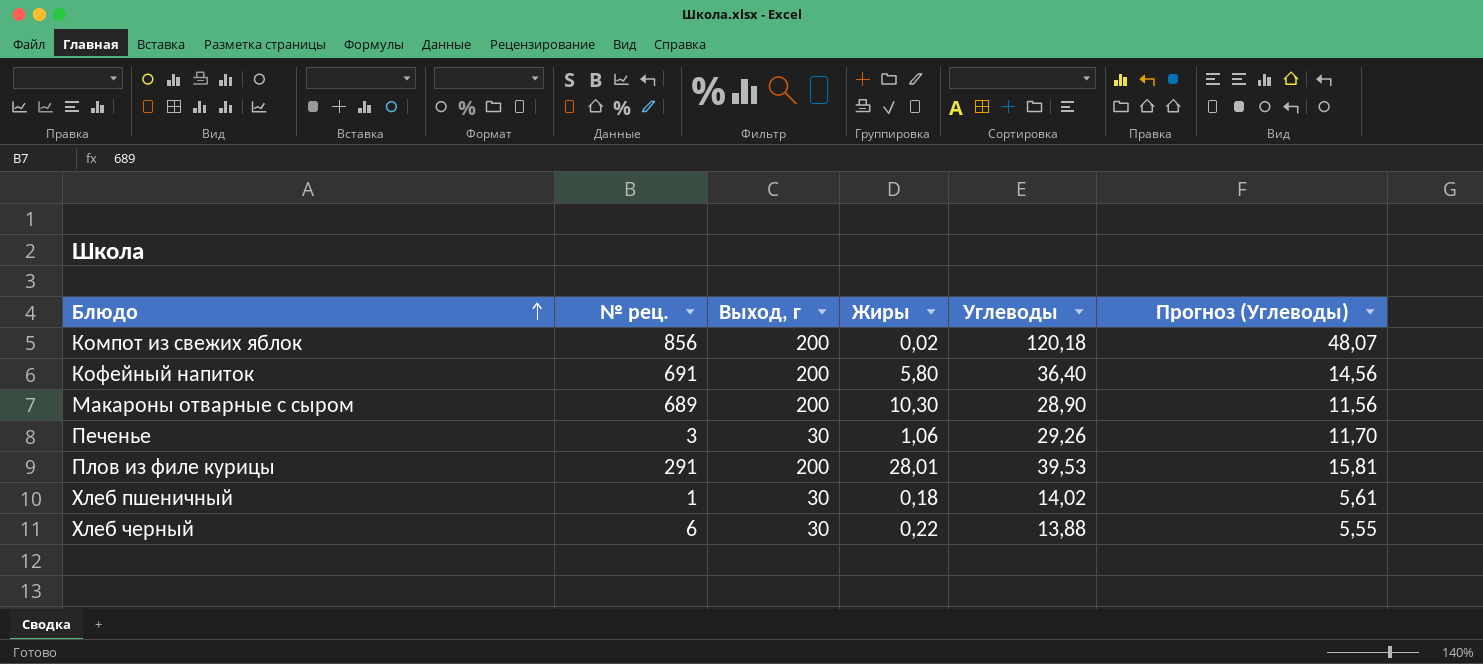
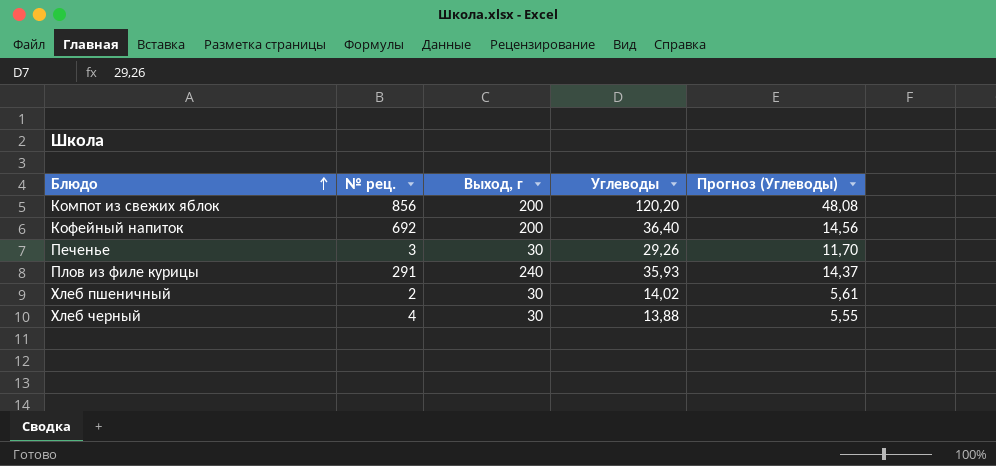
column Жиры | position: 4 -> none
row Макароны отварные с сыром: 689 | 200 | 10,30 | 28,90 | 11,56 -> none
Компот из свежих яблок | Углеводы: 120,18 -> 120,20
Компот из свежих яблок | Прогноз (Углеводы): 48,07 -> 48,08
Кофейный напиток | № рец.: 691 -> 692
Плов из филе курицы | Выход, г: 200 -> 240
Плов из филе курицы | Углеводы: 39,53 -> 35,93
Плов из филе курицы | Прогноз (Углеводы): 15,81 -> 14,37
Хлеб пшеничный | № рец.: 1 -> 2
Хлеб черный | № рец.: 6 -> 4

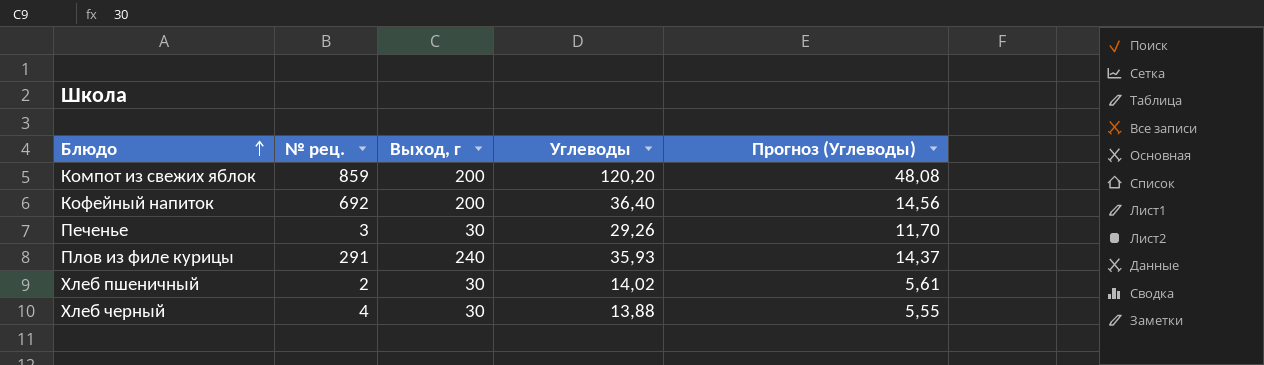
Компот из свежих яблок | № рец.: 856 -> 859

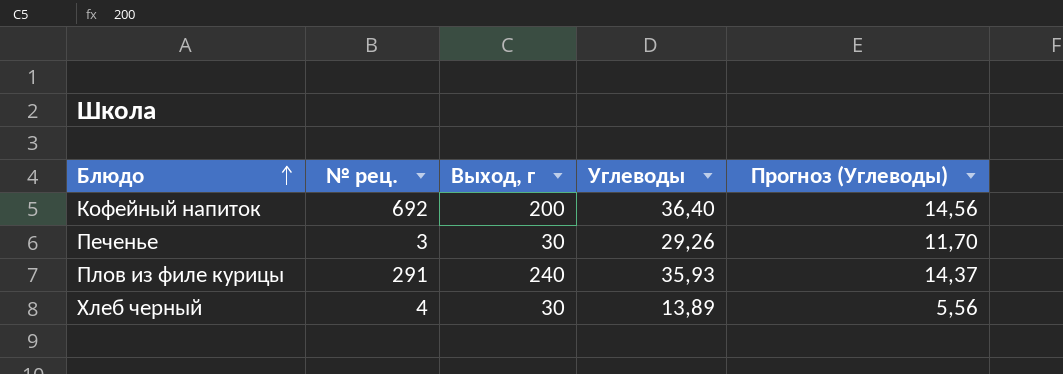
row Компот из свежих яблок: 859 | 200 | 120,20 | 48,08 -> none
row Хлеб пшеничный: 2 | 30 | 14,02 | 5,61 -> none
Хлеб черный | Углеводы: 13,88 -> 13,89
Хлеб черный | Прогноз (Углеводы): 5,55 -> 5,56

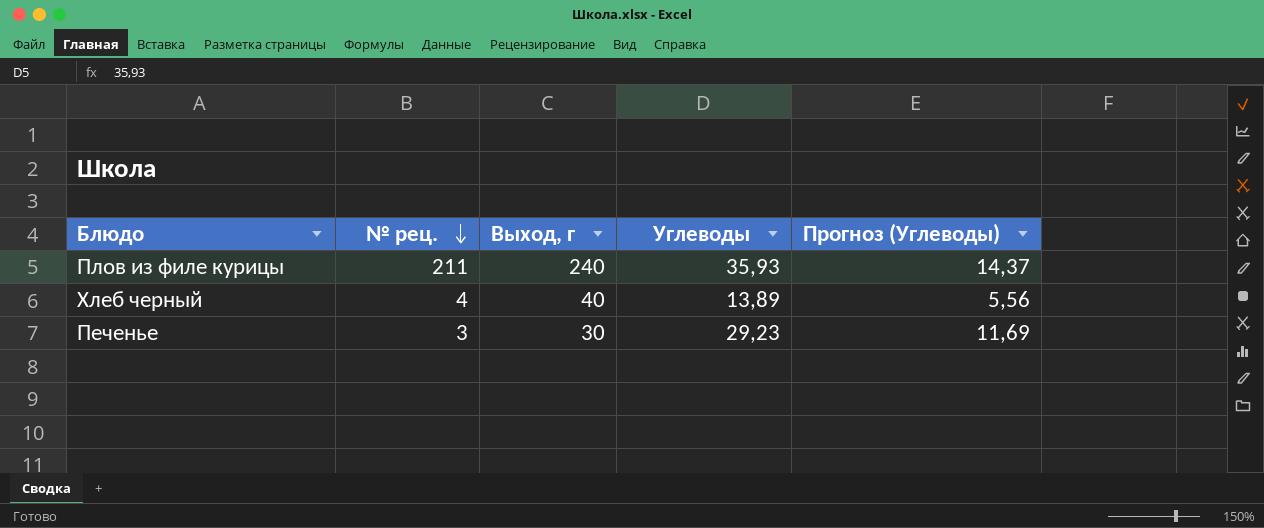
row order: Блюдо ascending -> № рец. descending
row Кофейный напиток: 692 | 200 | 36,40 | 14,56 -> none
Плов из филе курицы | № рец.: 291 -> 211
Хлеб черный | Выход, г: 30 -> 40
Печенье | Углеводы: 29,26 -> 29,23
Печенье | Прогноз (Углеводы): 11,70 -> 11,69

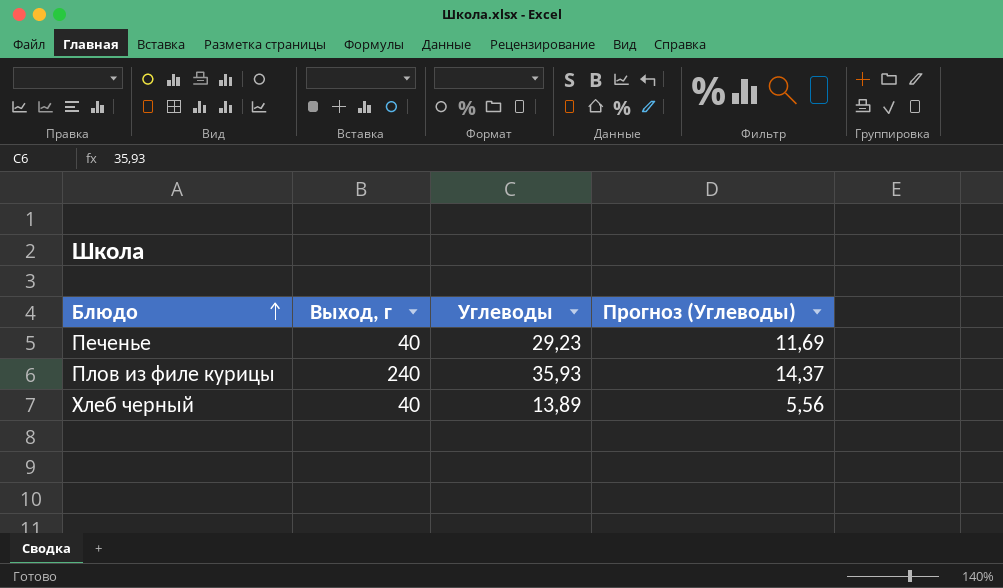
row order: № рец. descending -> Блюдо ascending
column № рец. | position: 2 -> none
Печенье | Выход, г: 30 -> 40

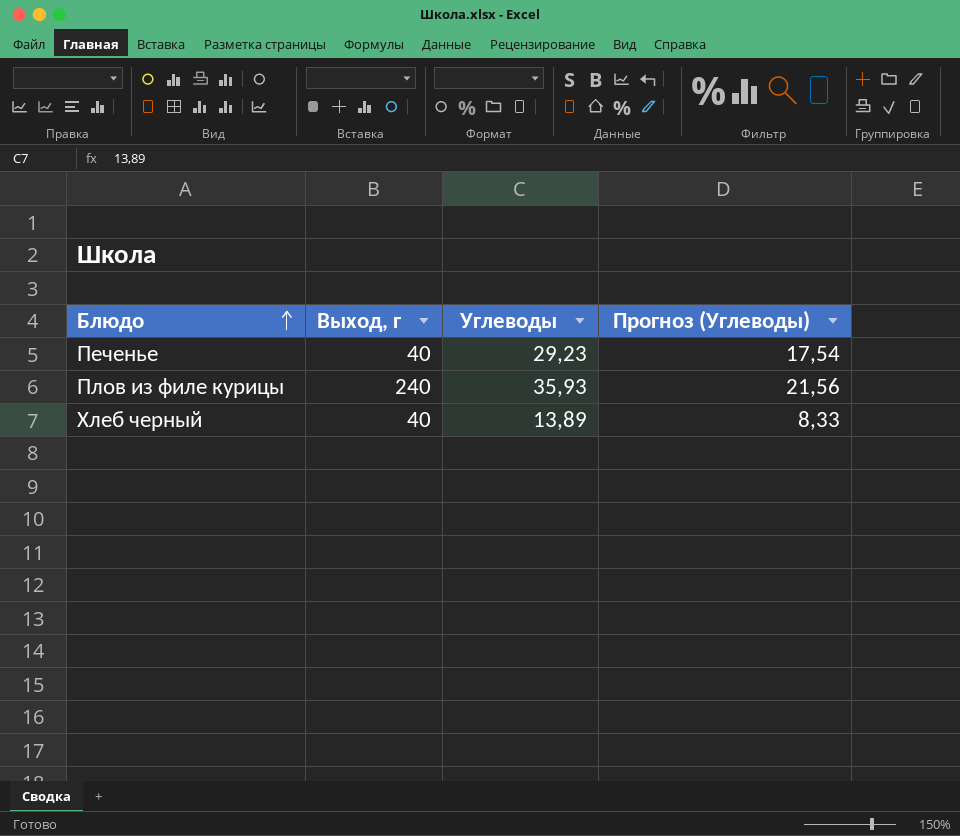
column Прогноз (Углеводы) | formula: [Углеводы] * 0,4 -> [Углеводы] * 0,6

